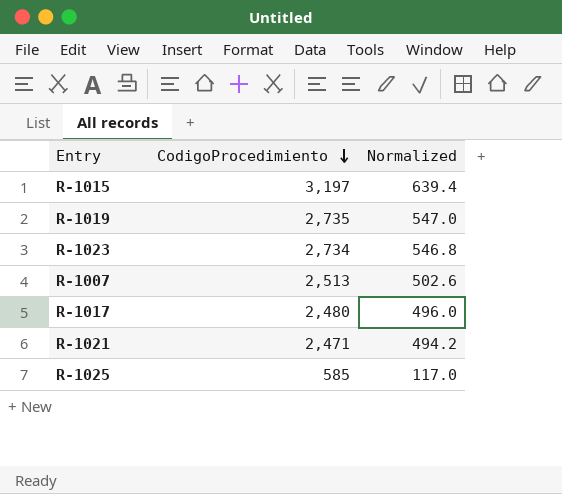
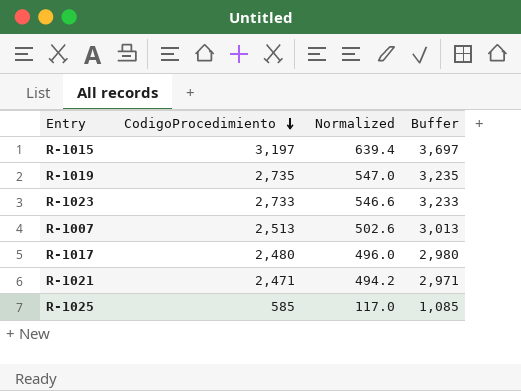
column Buffer | formula: none -> [CodigoProcedimiento] + 500
R-1023 | CodigoProcedimiento: 2,734 -> 2,733
R-1023 | Normalized: 546.8 -> 546.6

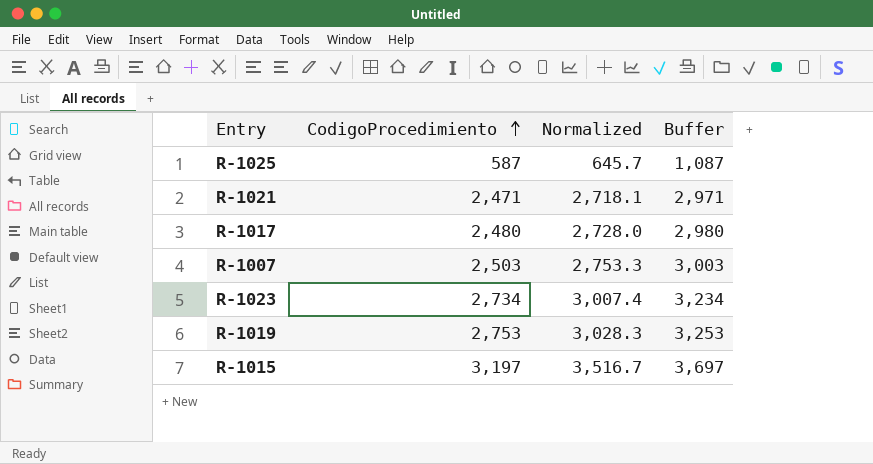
row order: CodigoProcedimiento descending -> CodigoProcedimiento ascending
column Normalized | formula: [CodigoProcedimiento] * 0.2 -> [CodigoProcedimiento] * 1.1
R-1025 | CodigoProcedimiento: 585 -> 587
R-1025 | Buffer: 1,085 -> 1,087
R-1007 | CodigoProcedimiento: 2,513 -> 2,503
R-1007 | Buffer: 3,013 -> 3,003
R-1023 | CodigoProcedimiento: 2,733 -> 2,734
R-1023 | Buffer: 3,233 -> 3,234
R-1019 | CodigoProcedimiento: 2,735 -> 2,753
R-1019 | Buffer: 3,235 -> 3,253

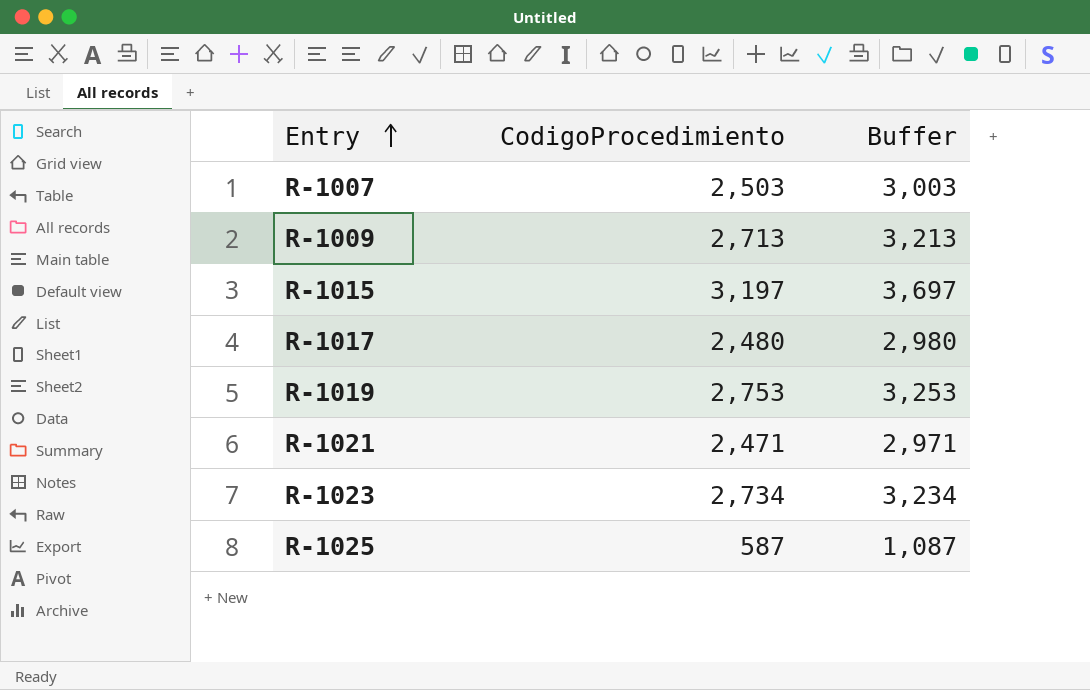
row order: CodigoProcedimiento ascending -> Entry ascending
column Normalized | formula: [CodigoProcedimiento] * 1.1 -> none
row R-1009: none -> 2,713 | 3,213

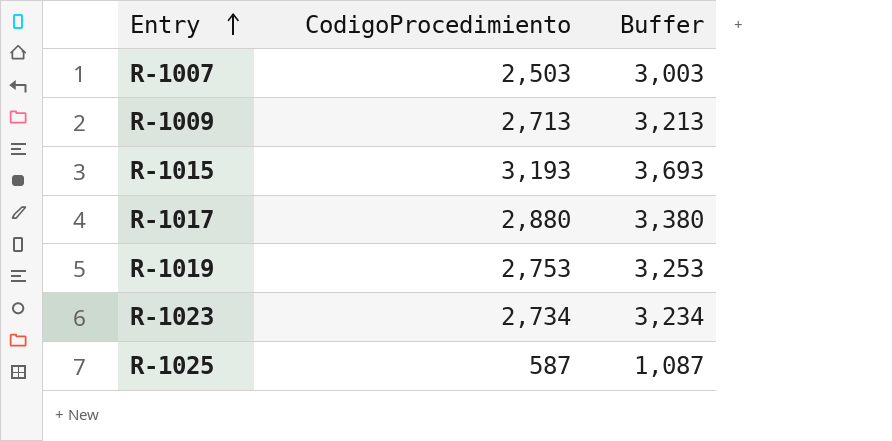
row R-1021: 2,471 | 2,971 -> none
R-1015 | CodigoProcedimiento: 3,197 -> 3,193
R-1015 | Buffer: 3,697 -> 3,693
R-1017 | CodigoProcedimiento: 2,480 -> 2,880
R-1017 | Buffer: 2,980 -> 3,380

